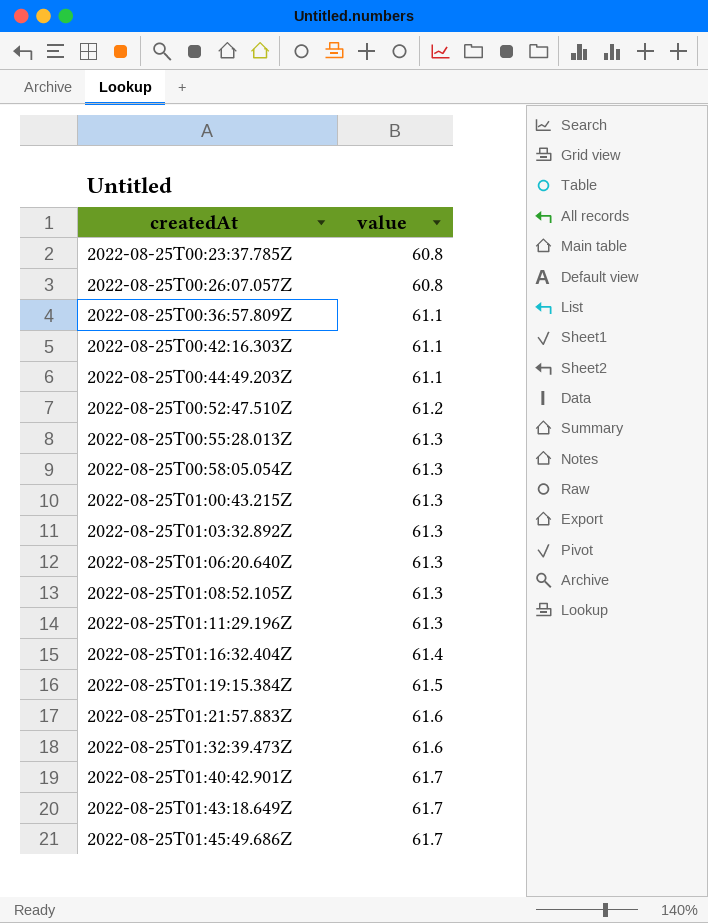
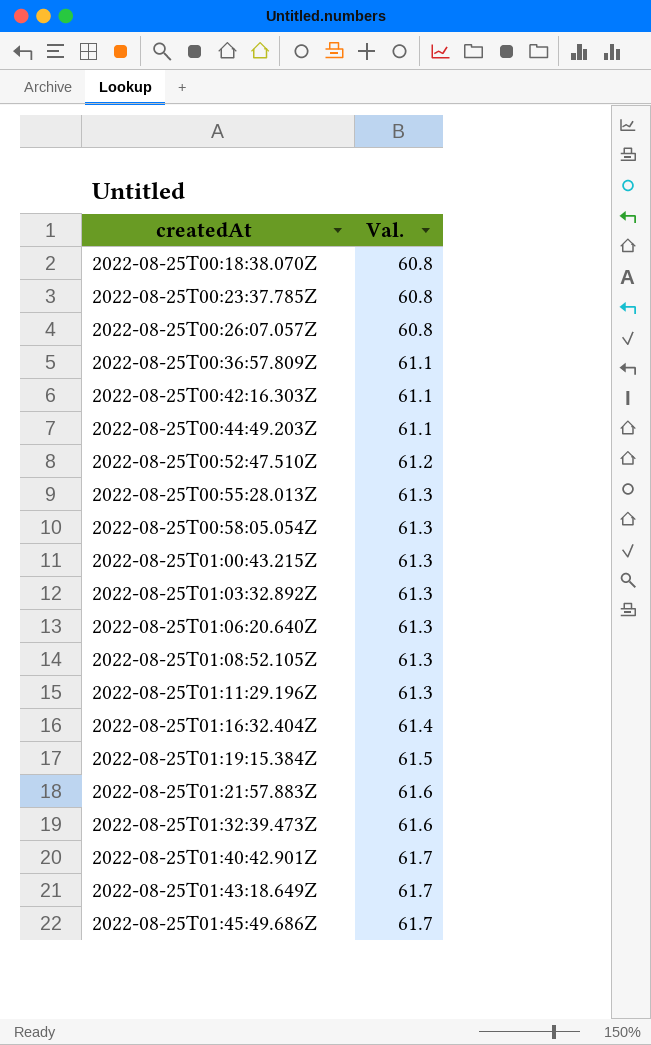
column name: value -> Val.
row 2022-08-25T00:18:38.070Z: none -> 60.8

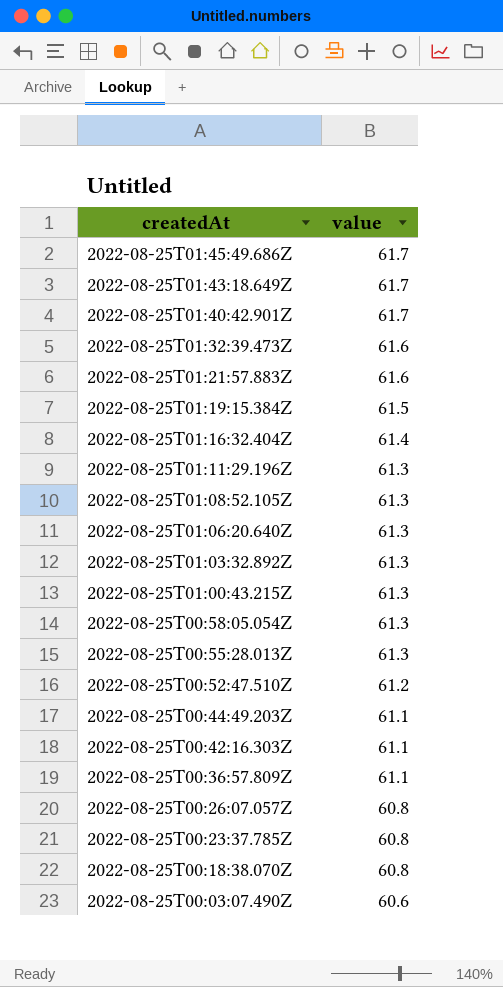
row order: createdAt ascending -> createdAt descending
column name: Val. -> value
row 2022-08-25T00:03:07.490Z: none -> 60.6

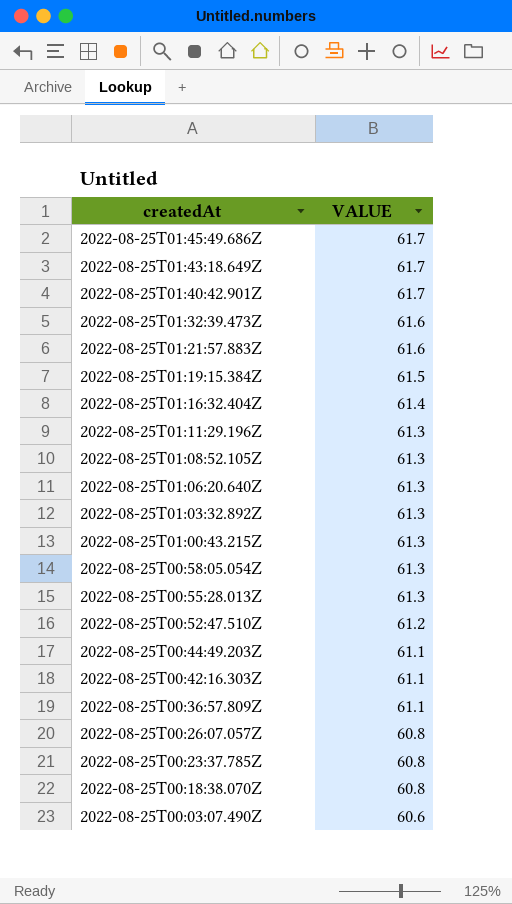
column name: value -> VALUE

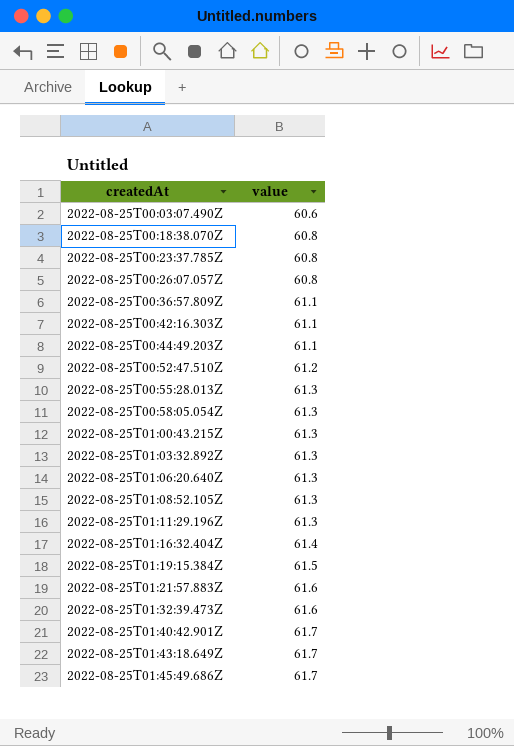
row order: createdAt descending -> createdAt ascending
column name: VALUE -> value

